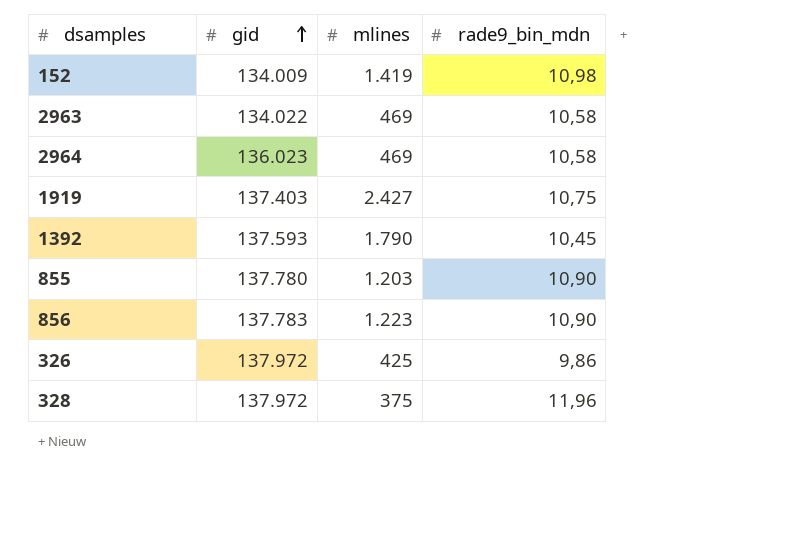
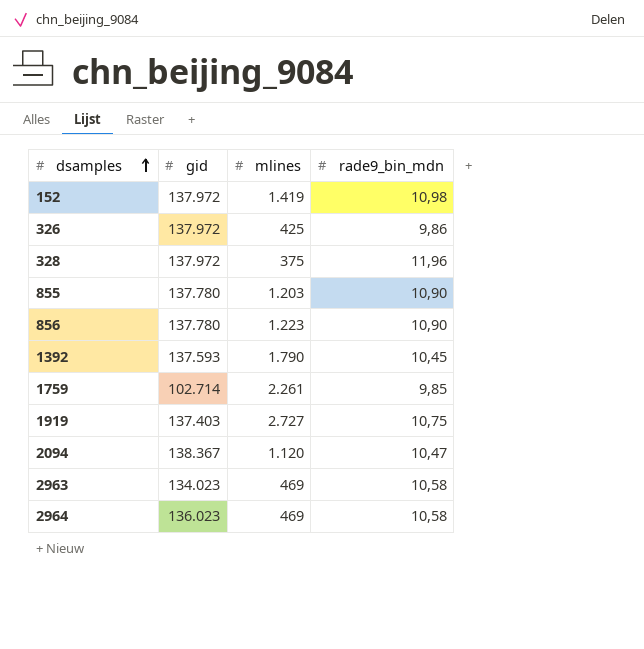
row order: gid ascending -> dsamples ascending
152 | gid: 134.009 -> 137.972
856 | gid: 137.783 -> 137.780
row 1759: none -> 102.714 | 2.261 | 9,85
1919 | mlines: 2.427 -> 2.727
row 2094: none -> 138.367 | 1.120 | 10,47
2963 | gid: 134.022 -> 134.023

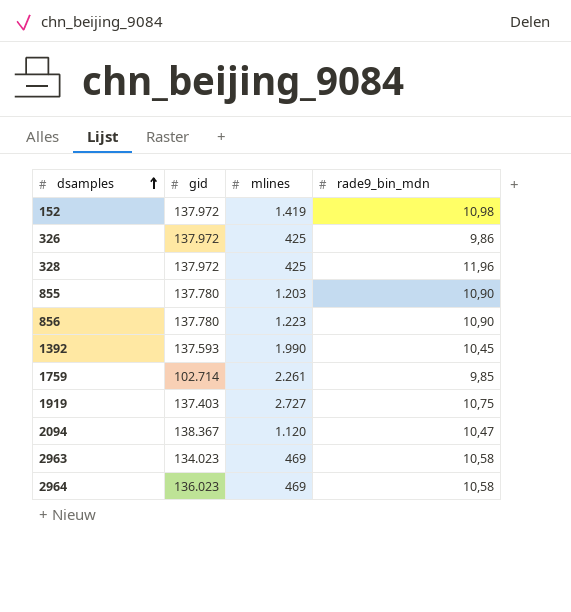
328 | mlines: 375 -> 425
1392 | mlines: 1.790 -> 1.990

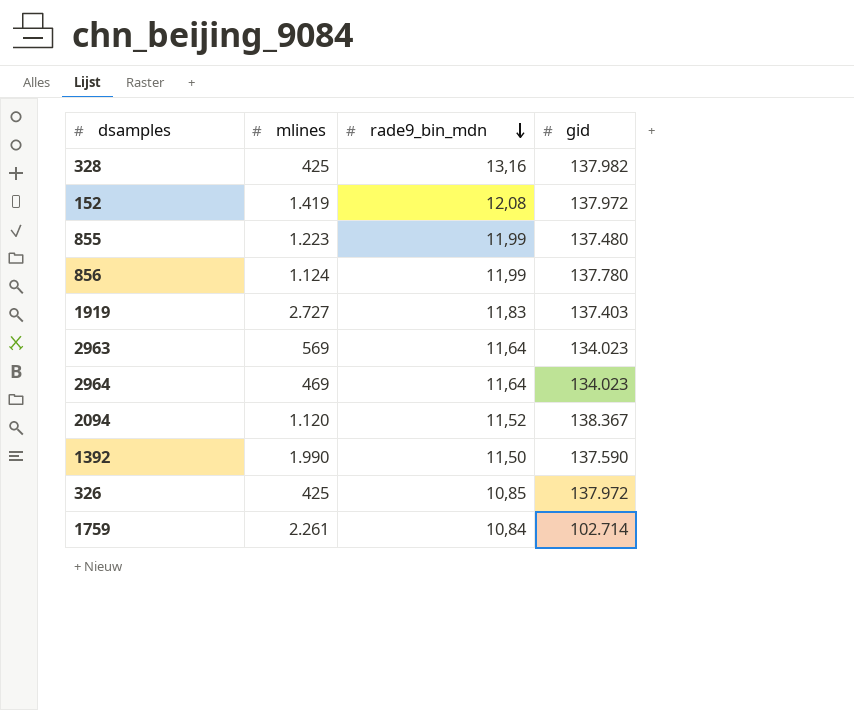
row order: dsamples ascending -> rade9_bin_mdn descending
column gid | position: 2 -> 4
328 | rade9_bin_mdn: 11,96 -> 13,16
328 | gid: 137.972 -> 137.982
152 | rade9_bin_mdn: 10,98 -> 12,08
855 | mlines: 1.203 -> 1.223
855 | rade9_bin_mdn: 10,90 -> 11,99
855 | gid: 137.780 -> 137.480
856 | mlines: 1.223 -> 1.124
856 | rade9_bin_mdn: 10,90 -> 11,99
1919 | rade9_bin_mdn: 10,75 -> 11,83
2963 | mlines: 469 -> 569
2963 | rade9_bin_mdn: 10,58 -> 11,64
2964 | rade9_bin_mdn: 10,58 -> 11,64
2964 | gid: 136.023 -> 134.023
2094 | rade9_bin_mdn: 10,47 -> 11,52
1392 | rade9_bin_mdn: 10,45 -> 11,50
1392 | gid: 137.593 -> 137.590
326 | rade9_bin_mdn: 9,86 -> 10,85
1759 | rade9_bin_mdn: 9,85 -> 10,84

